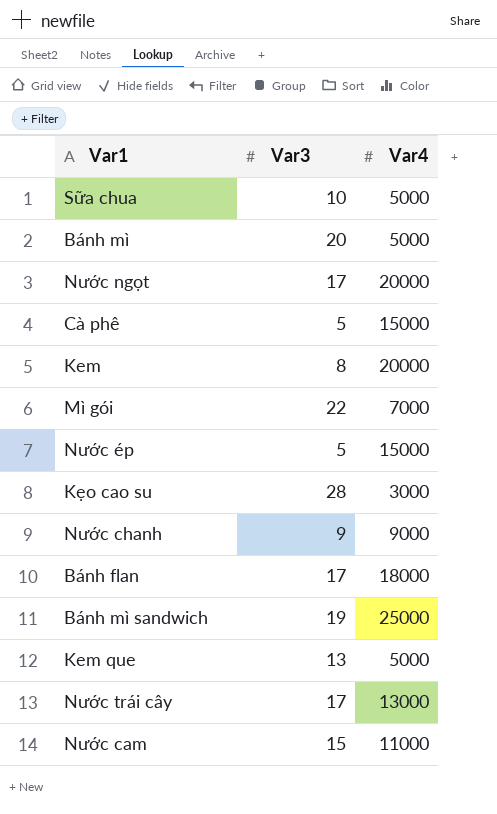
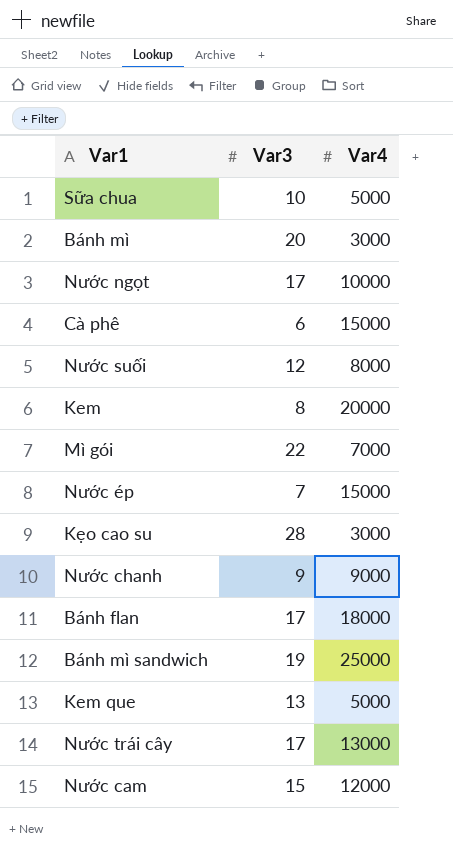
Bánh mì | Var4: 5000 -> 3000
Nước ngọt | Var4: 20000 -> 10000
Cà phê | Var3: 5 -> 6
row Nước suối: none -> 12 | 8000
Nước ép | Var3: 5 -> 7
Nước cam | Var4: 11000 -> 12000

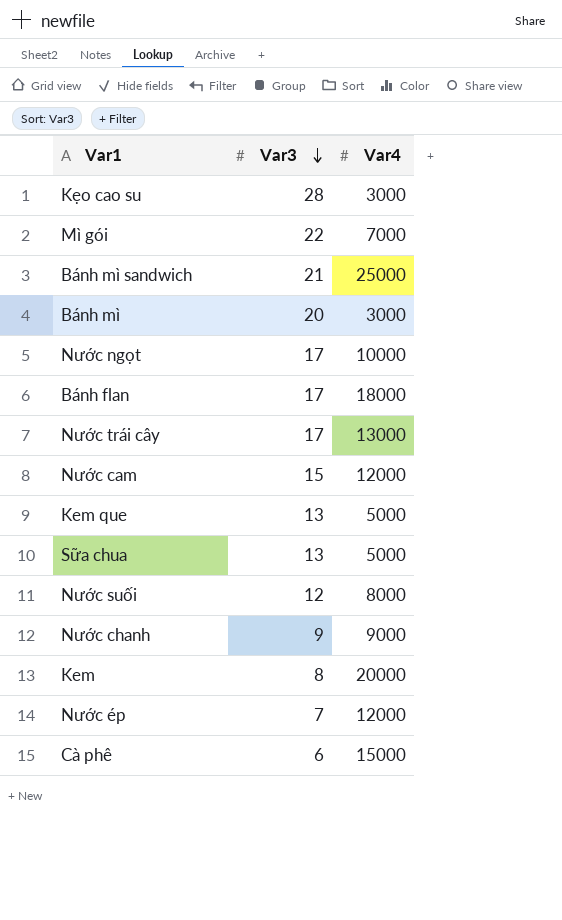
row order: none -> Var3 descending
Bánh mì sandwich | Var3: 19 -> 21
Sữa chua | Var3: 10 -> 13
Nước ép | Var4: 15000 -> 12000

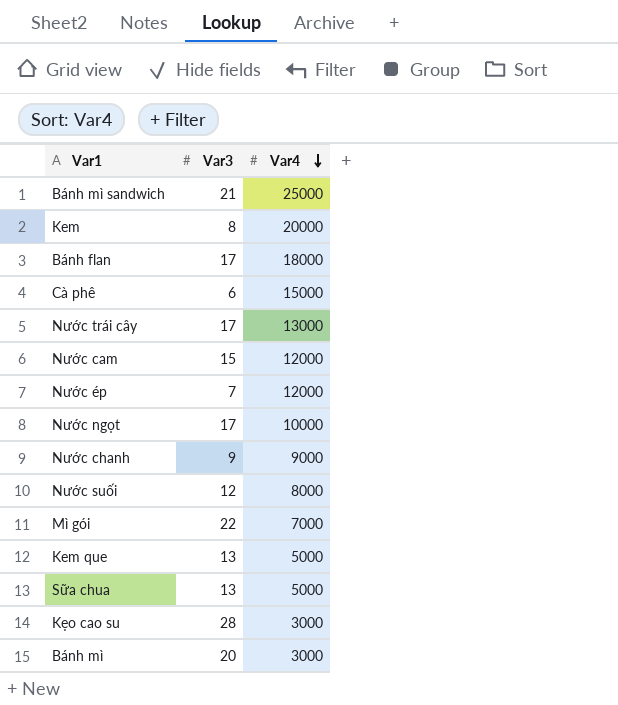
row order: Var3 descending -> Var4 descending

